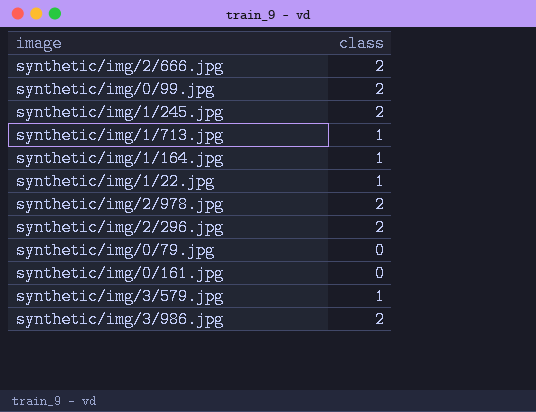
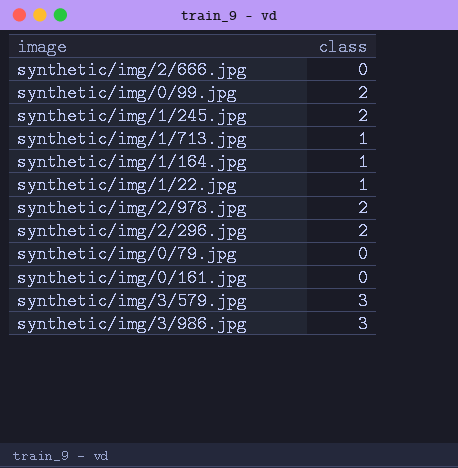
synthetic/img/2/666.jpg | class: 2 -> 0
synthetic/img/3/579.jpg | class: 1 -> 3
synthetic/img/3/986.jpg | class: 2 -> 3

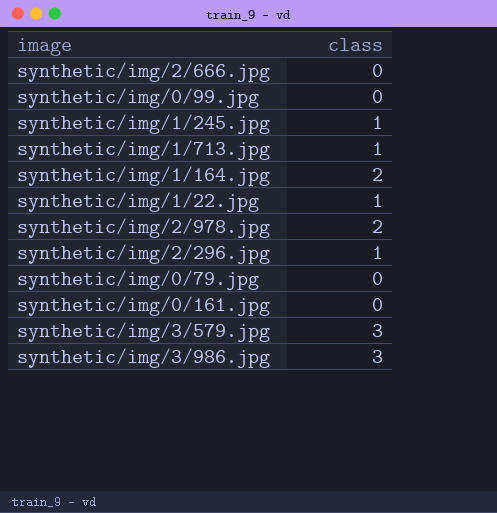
synthetic/img/0/99.jpg | class: 2 -> 0
synthetic/img/1/245.jpg | class: 2 -> 1
synthetic/img/1/164.jpg | class: 1 -> 2
synthetic/img/2/296.jpg | class: 2 -> 1

